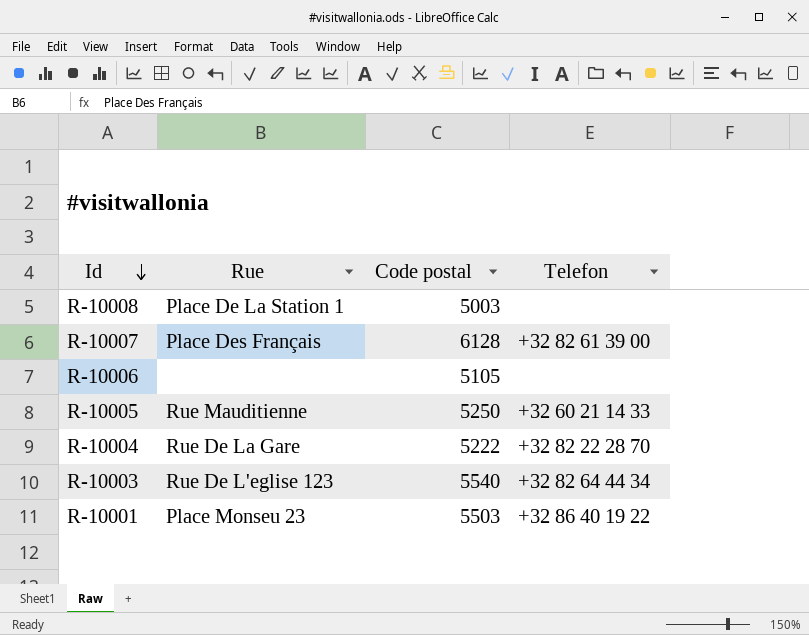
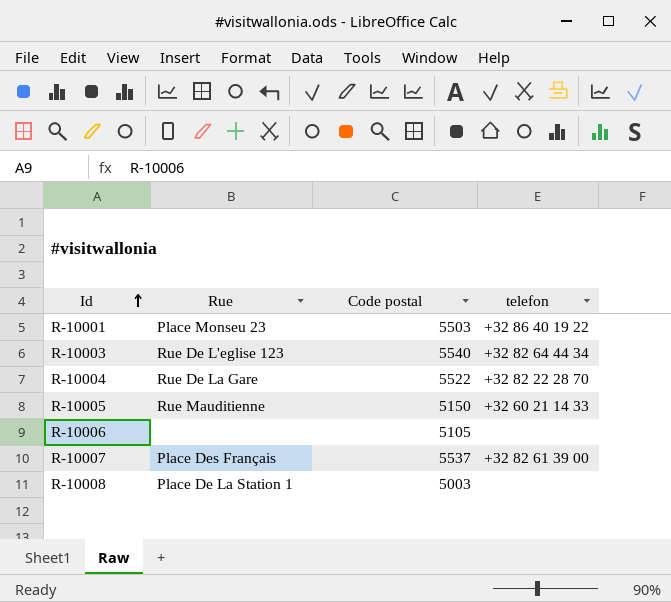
row order: Id descending -> Id ascending
column name: Telefon -> telefon
R-10004 | Code postal: 5222 -> 5522
R-10005 | Code postal: 5250 -> 5150
R-10007 | Code postal: 6128 -> 5537

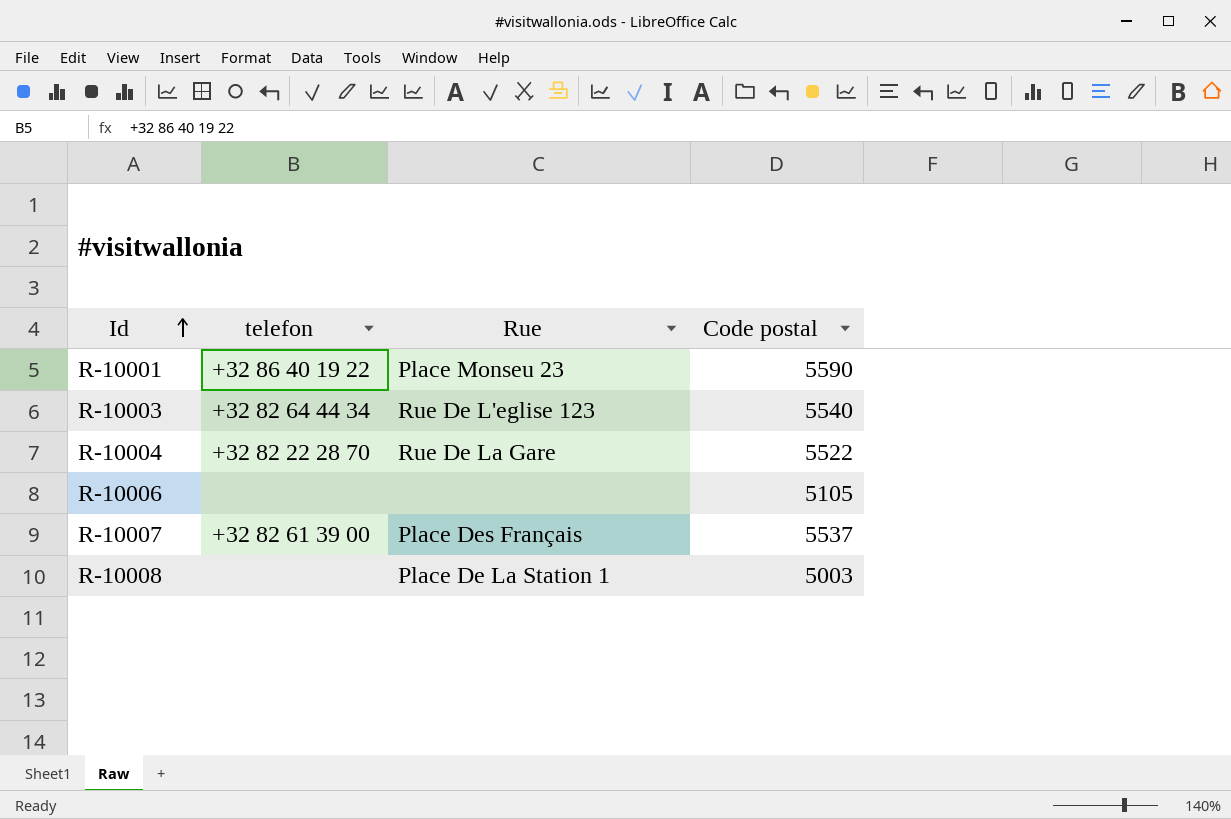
column telefon | position: 4 -> 2
row R-10005: Rue Mauditienne | 5150 | +32 60 21 14 33 -> none
R-10001 | Code postal: 5503 -> 5590

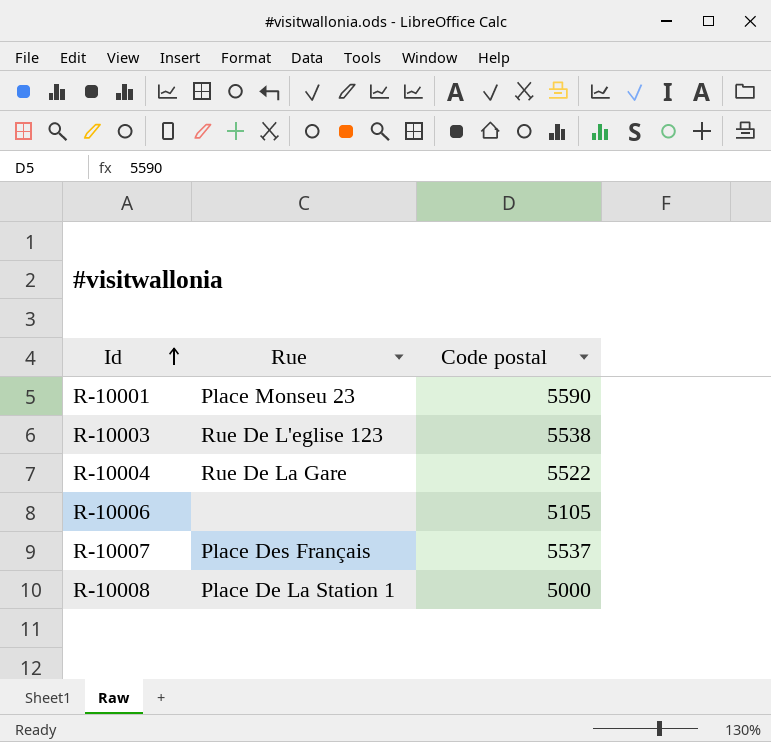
column telefon | position: 2 -> none
R-10003 | Code postal: 5540 -> 5538
R-10008 | Code postal: 5003 -> 5000

